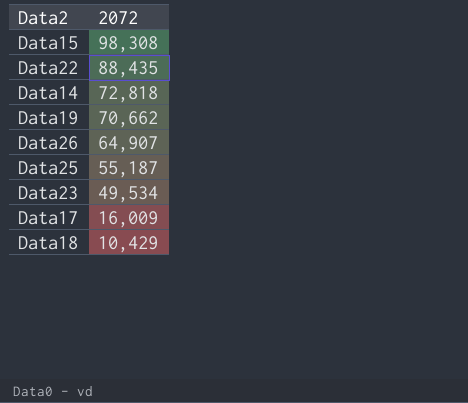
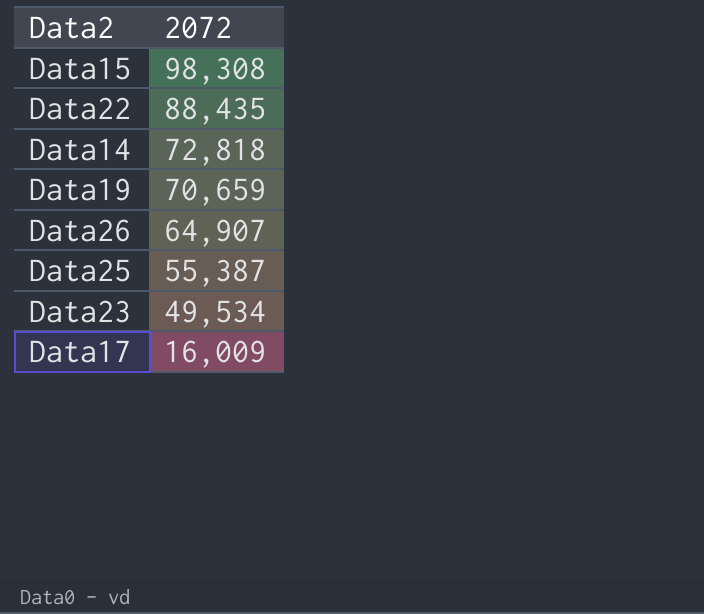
row Data18: 10,429 -> none
Data19 | 2072: 70,662 -> 70,659
Data25 | 2072: 55,187 -> 55,387

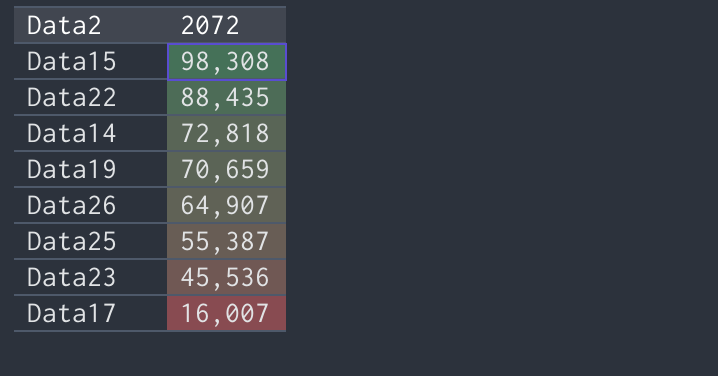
Data23 | 2072: 49,534 -> 45,536
Data17 | 2072: 16,009 -> 16,007

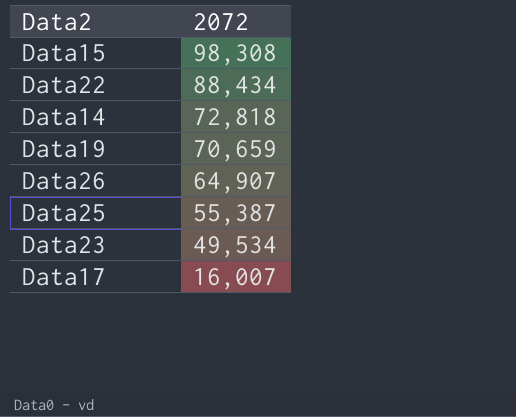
Data22 | 2072: 88,435 -> 88,434
Data23 | 2072: 45,536 -> 49,534

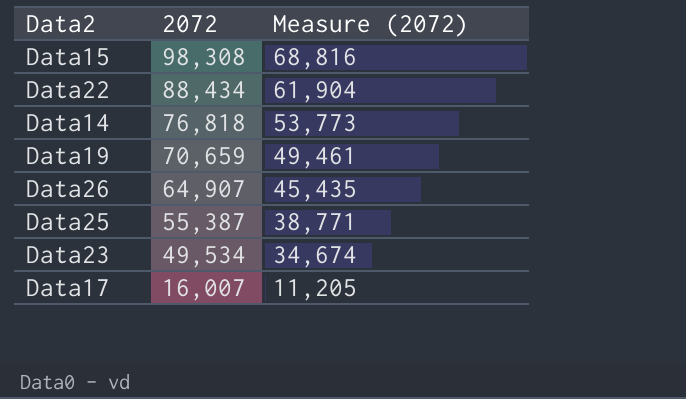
column Measure (2072) | formula: none -> [2072] * 0.7
Data14 | 2072: 72,818 -> 76,818

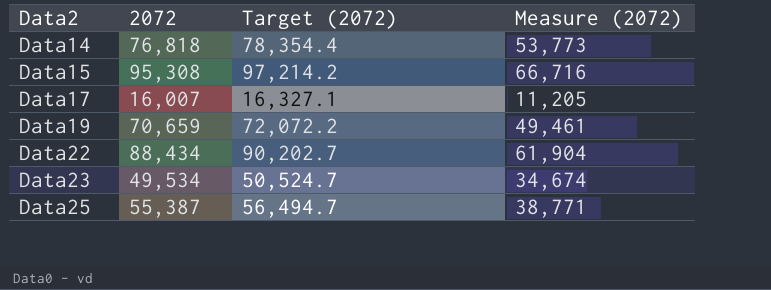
row order: 2072 descending -> Data2 ascending
column Target (2072) | formula: none -> [2072] * 1.02
row Data26: 64,907 | 45,435 -> none
Data15 | 2072: 98,308 -> 95,308
Data15 | Measure (2072): 68,816 -> 66,716

